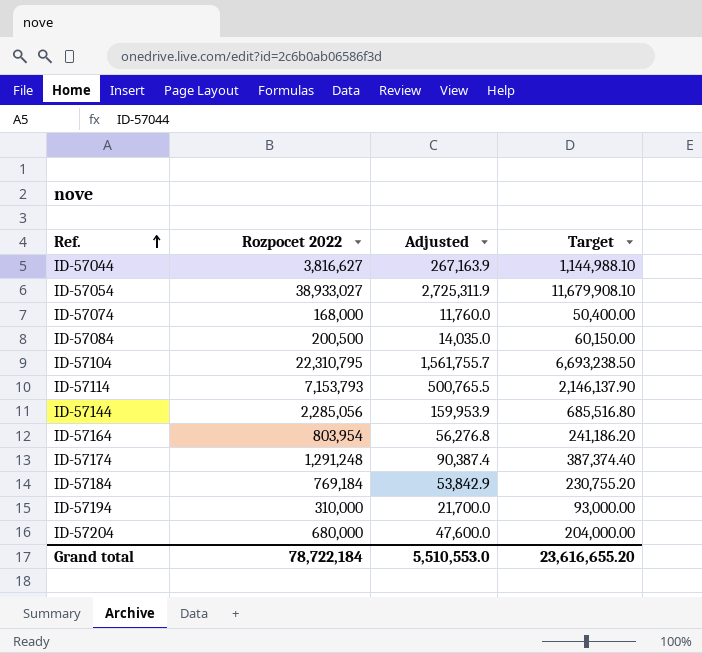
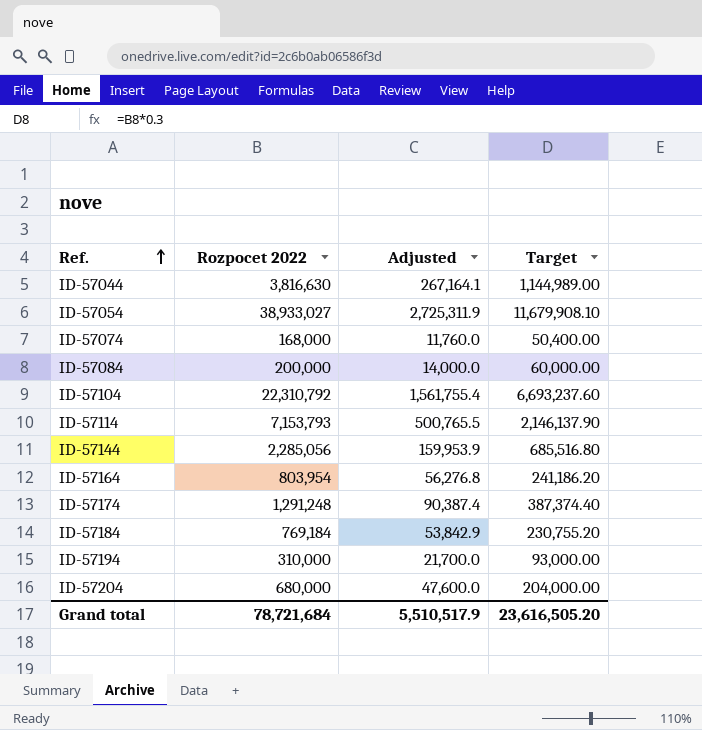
ID-57044 | Rozpocet 2022: 3,816,627 -> 3,816,630
ID-57044 | Adjusted: 267,163.9 -> 267,164.1
ID-57044 | Target: 1,144,988.10 -> 1,144,989.00
ID-57084 | Rozpocet 2022: 200,500 -> 200,000
ID-57084 | Adjusted: 14,035.0 -> 14,000.0
ID-57084 | Target: 60,150.00 -> 60,000.00
ID-57104 | Rozpocet 2022: 22,310,795 -> 22,310,792
ID-57104 | Adjusted: 1,561,755.7 -> 1,561,755.4
ID-57104 | Target: 6,693,238.50 -> 6,693,237.60
Grand total | Rozpocet 2022: 78,722,184 -> 78,721,684
Grand total | Adjusted: 5,510,553.0 -> 5,510,517.9
Grand total | Target: 23,616,655.20 -> 23,616,505.20

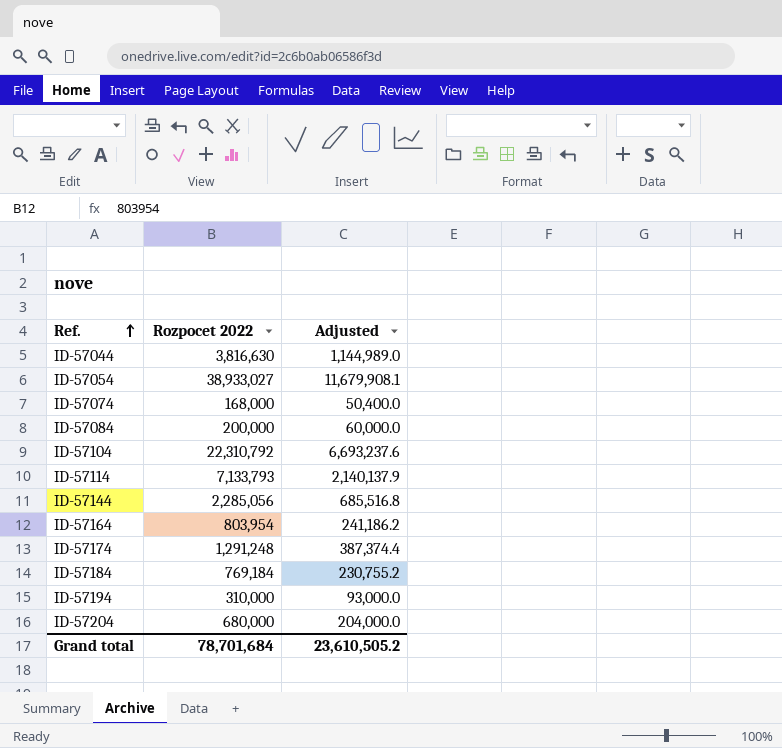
column Target | formula: [Rozpocet 2022] * 0.3 -> none
column Adjusted | formula: [Rozpocet 2022] * 0.07 -> [Rozpocet 2022] * 0.3
ID-57114 | Rozpocet 2022: 7,153,793 -> 7,133,793
Grand total | Rozpocet 2022: 78,721,684 -> 78,701,684
Grand total | Adjusted: 5,510,517.9 -> 23,610,505.2

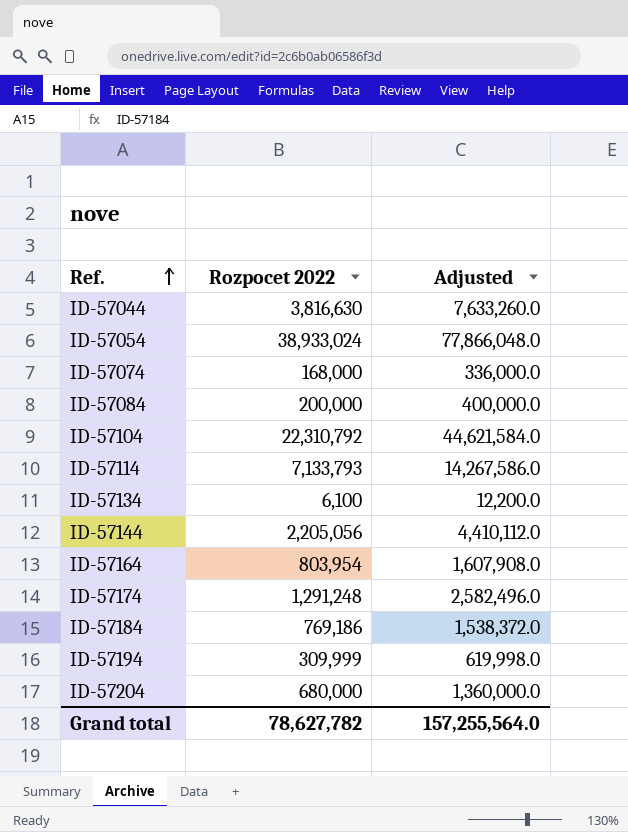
column Adjusted | formula: [Rozpocet 2022] * 0.3 -> [Rozpocet 2022] * 2
ID-57054 | Rozpocet 2022: 38,933,027 -> 38,933,024
row ID-57134: none -> 6,100 | 12,200.0
ID-57144 | Rozpocet 2022: 2,285,056 -> 2,205,056
ID-57184 | Rozpocet 2022: 769,184 -> 769,186
ID-57194 | Rozpocet 2022: 310,000 -> 309,999
Grand total | Rozpocet 2022: 78,701,684 -> 78,627,782
Grand total | Adjusted: 23,610,505.2 -> 157,255,564.0

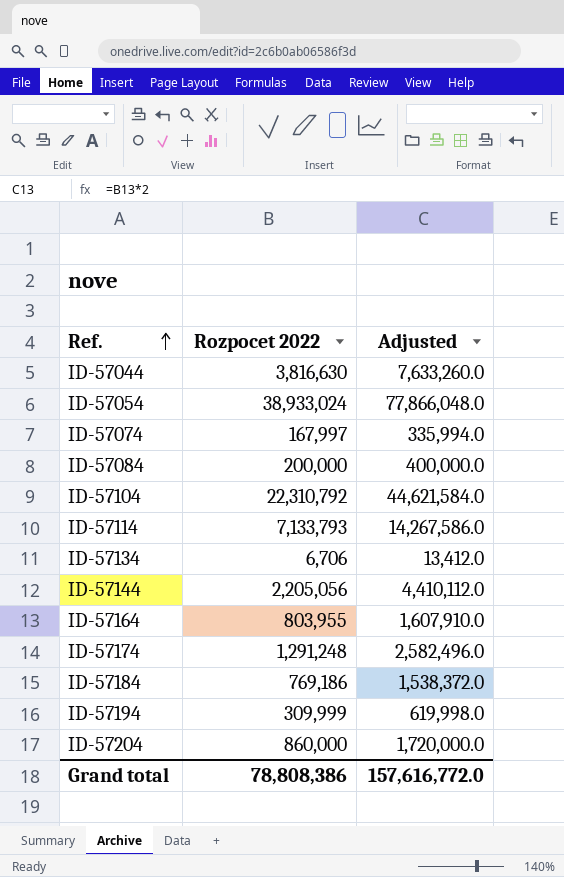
ID-57074 | Rozpocet 2022: 168,000 -> 167,997
ID-57074 | Adjusted: 336,000.0 -> 335,994.0
ID-57134 | Rozpocet 2022: 6,100 -> 6,706
ID-57134 | Adjusted: 12,200.0 -> 13,412.0
ID-57164 | Rozpocet 2022: 803,954 -> 803,955
ID-57164 | Adjusted: 1,607,908.0 -> 1,607,910.0
ID-57204 | Rozpocet 2022: 680,000 -> 860,000
ID-57204 | Adjusted: 1,360,000.0 -> 1,720,000.0
Grand total | Rozpocet 2022: 78,627,782 -> 78,808,386
Grand total | Adjusted: 157,255,564.0 -> 157,616,772.0

